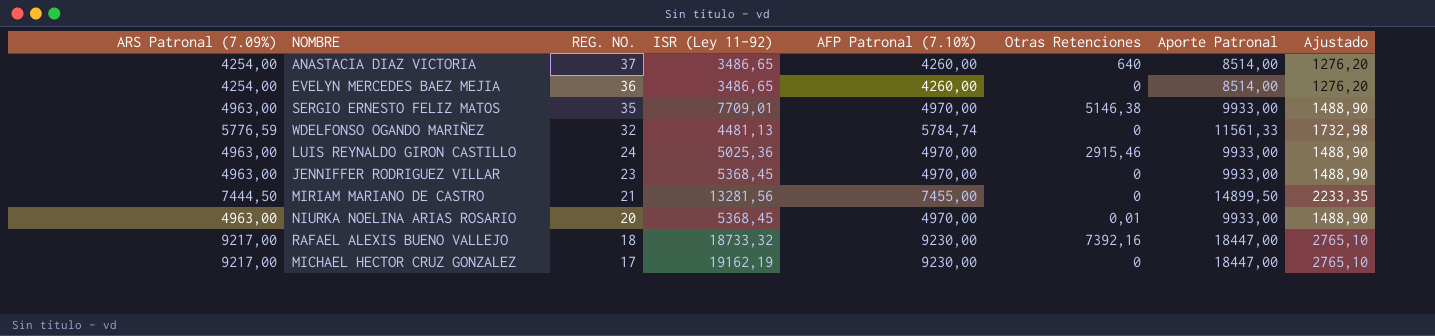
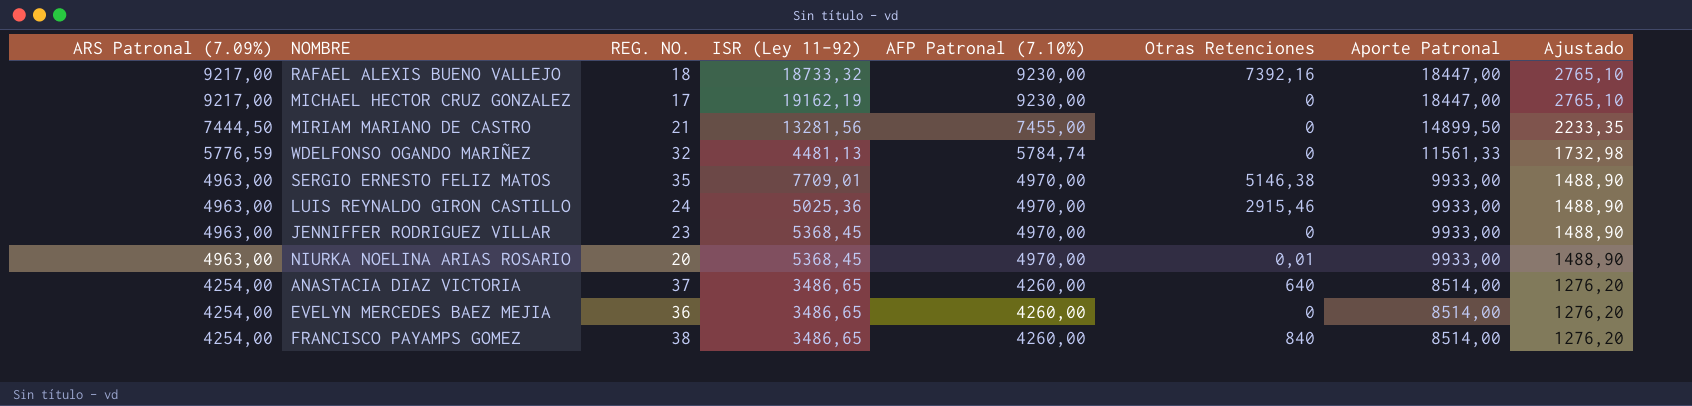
row order: REG. NO. descending -> ARS Patronal (7.09%) descending
row FRANCISCO PAYAMPS GOMEZ: none -> 4254,00 | 38 | 3486,65 | 4260,00 | 840 | 8514,00 | 1276,20

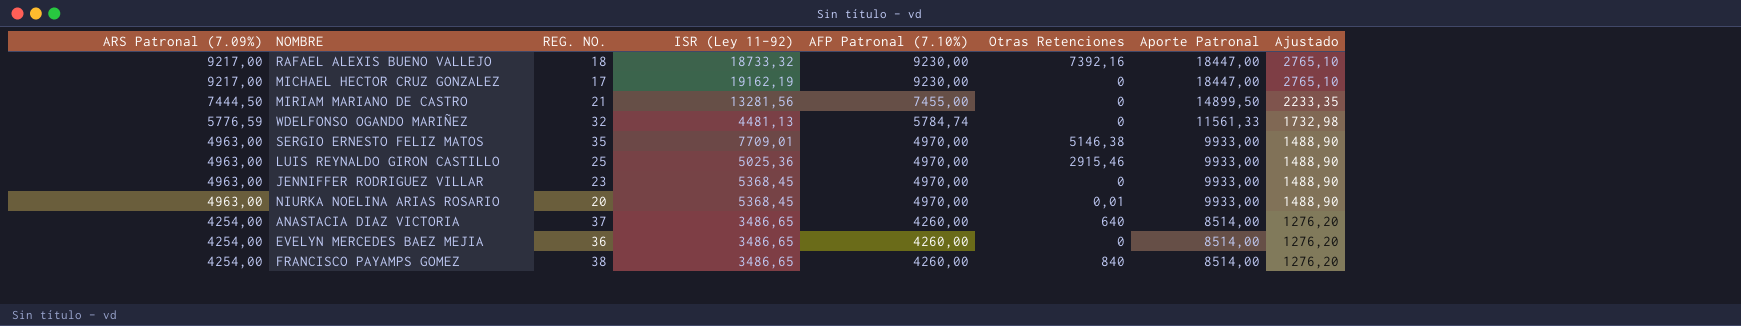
LUIS REYNALDO GIRON CASTILLO | REG. NO.: 24 -> 25

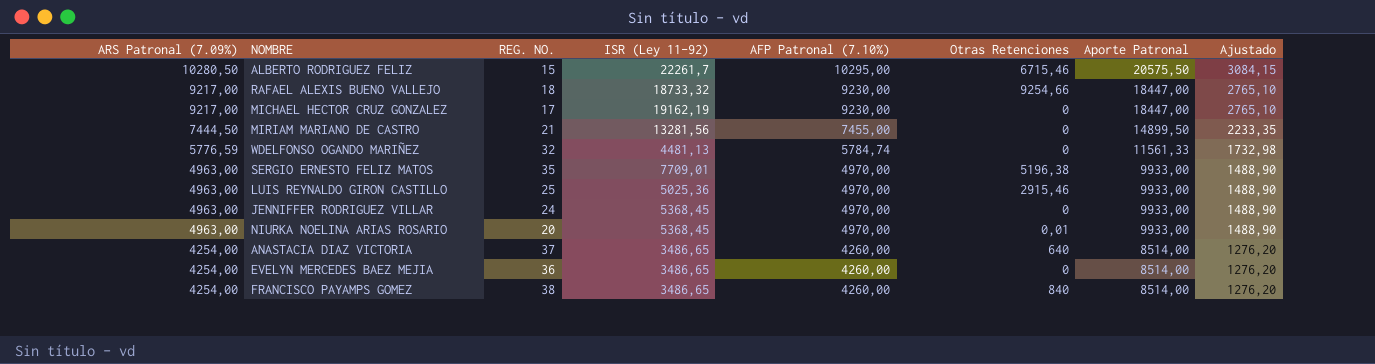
row ALBERTO RODRIGUEZ FELIZ: none -> 10280,50 | 15 | 22261,7 | 10295,00 | 6715,46 | 20575,50 | 3084,15
RAFAEL ALEXIS BUENO VALLEJO | Otras Retenciones: 7392,16 -> 9254,66
SERGIO ERNESTO FELIZ MATOS | Otras Retenciones: 5146,38 -> 5196,38
JENNIFFER RODRIGUEZ VILLAR | REG. NO.: 23 -> 24

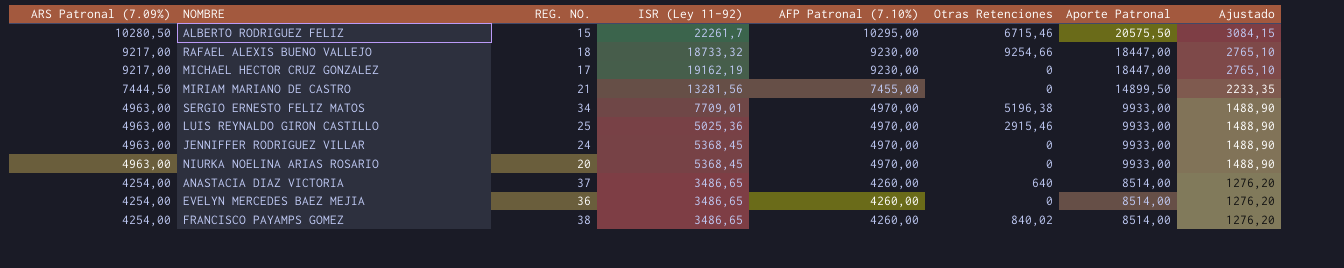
row WDELFONSO OGANDO MARIÑEZ: 5776,59 | 32 | 4481,13 | 5784,74 | 0 | 11561,33 | 1732,98 -> none
SERGIO ERNESTO FELIZ MATOS | REG. NO.: 35 -> 34
NIURKA NOELINA ARIAS ROSARIO | Otras Retenciones: 0,01 -> 0
FRANCISCO PAYAMPS GOMEZ | Otras Retenciones: 840 -> 840,02

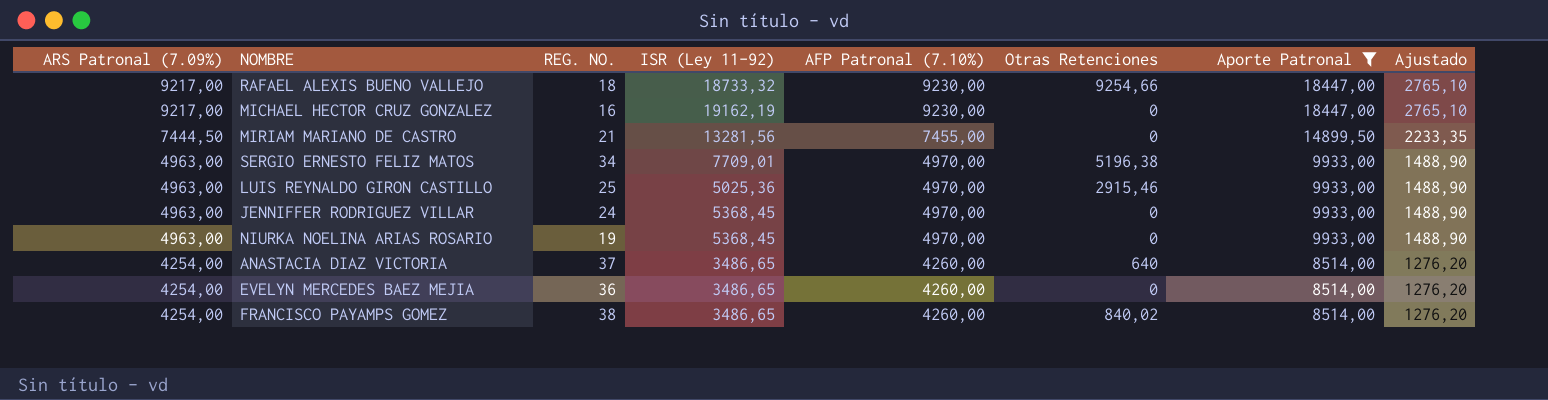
filter: none -> Aporte Patronal != 20575,50
MICHAEL HECTOR CRUZ GONZALEZ | REG. NO.: 17 -> 16
NIURKA NOELINA ARIAS ROSARIO | REG. NO.: 20 -> 19

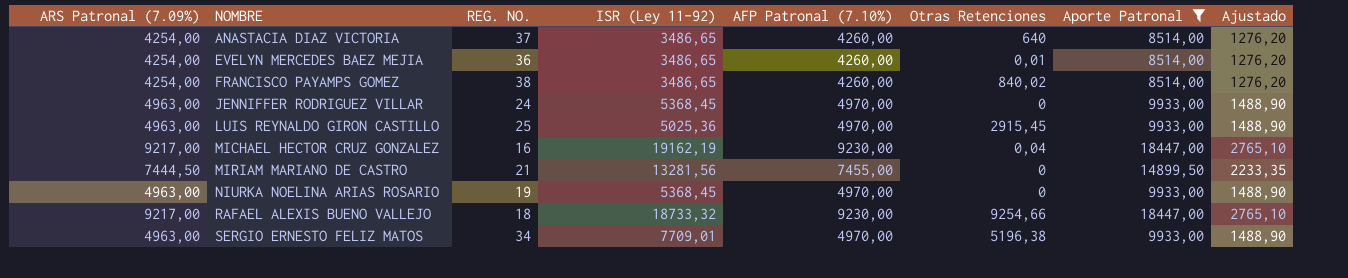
row order: ARS Patronal (7.09%) descending -> NOMBRE ascending
EVELYN MERCEDES BAEZ MEJIA | Otras Retenciones: 0 -> 0,01
LUIS REYNALDO GIRON CASTILLO | Otras Retenciones: 2915,46 -> 2915,45
MICHAEL HECTOR CRUZ GONZALEZ | Otras Retenciones: 0 -> 0,04

